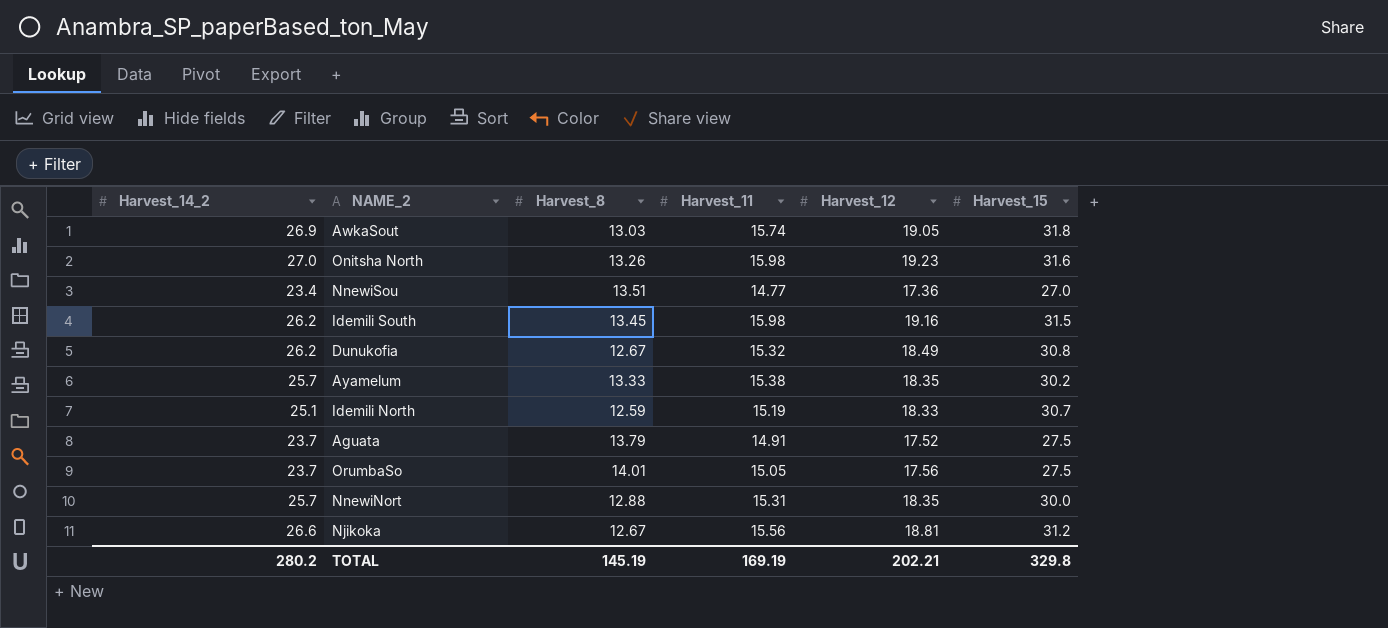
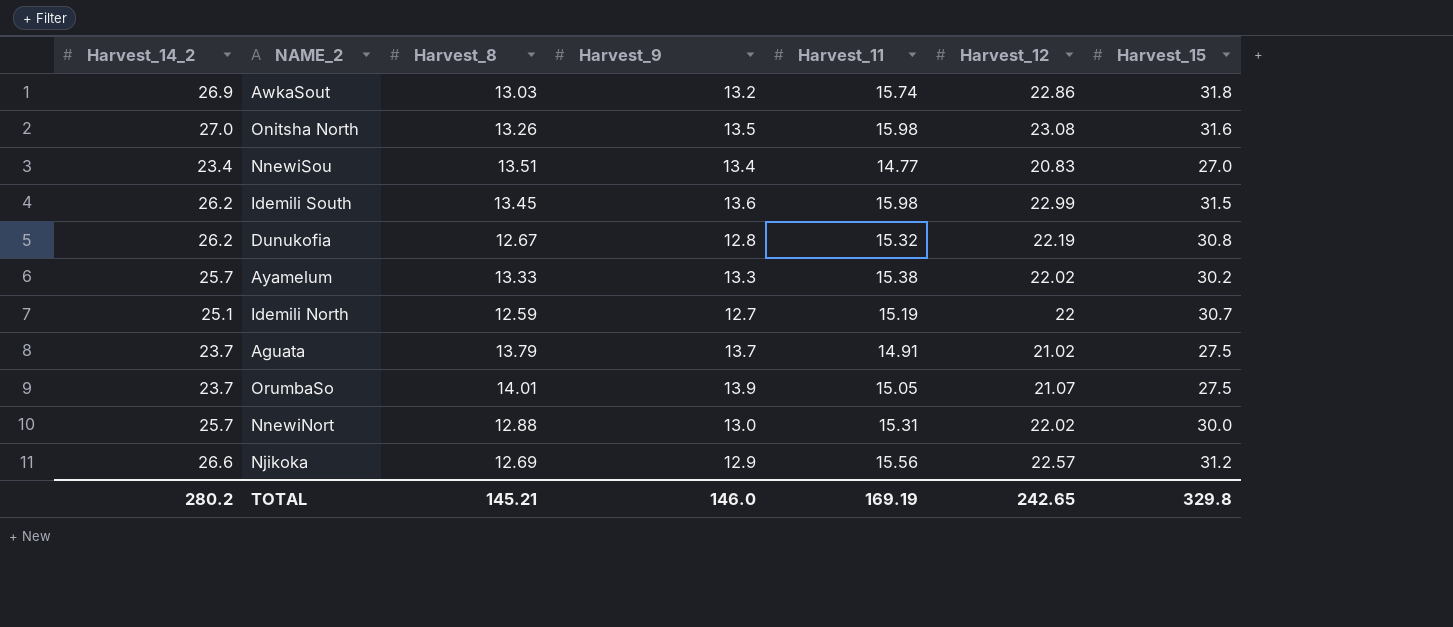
column Harvest_9 | position: none -> 4
AwkaSout | Harvest_12: 19.05 -> 22.86
Onitsha North | Harvest_12: 19.23 -> 23.08
NnewiSou | Harvest_12: 17.36 -> 20.83
Idemili South | Harvest_12: 19.16 -> 22.99
Dunukofia | Harvest_12: 18.49 -> 22.19
Ayamelum | Harvest_12: 18.35 -> 22.02
Idemili North | Harvest_12: 18.33 -> 22
Aguata | Harvest_12: 17.52 -> 21.02
OrumbaSo | Harvest_12: 17.56 -> 21.07
NnewiNort | Harvest_12: 18.35 -> 22.02
Njikoka | Harvest_8: 12.67 -> 12.69
Njikoka | Harvest_12: 18.81 -> 22.57
TOTAL | Harvest_8: 145.19 -> 145.21
TOTAL | Harvest_12: 202.21 -> 242.65

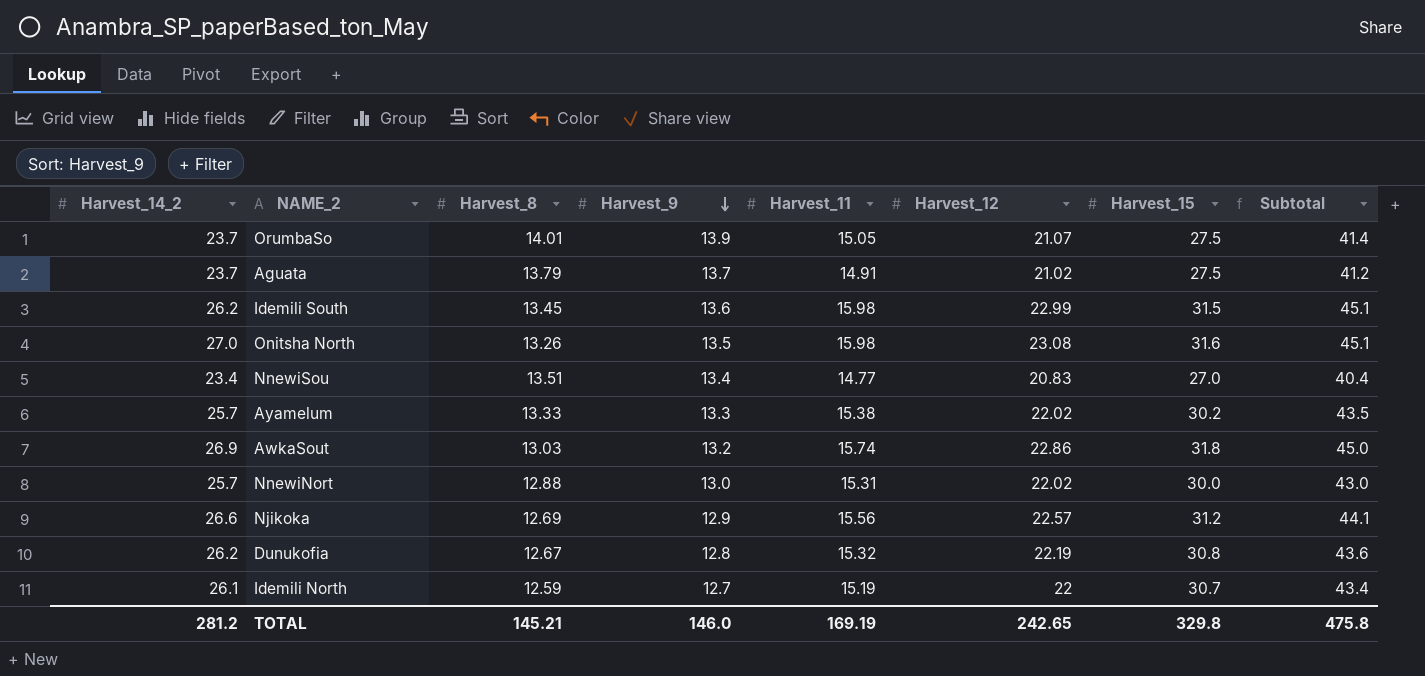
row order: none -> Harvest_9 descending
column Subtotal | formula: none -> [Harvest_9] + [Harvest_15]
Idemili North | Harvest_14_2: 25.1 -> 26.1
TOTAL | Harvest_14_2: 280.2 -> 281.2

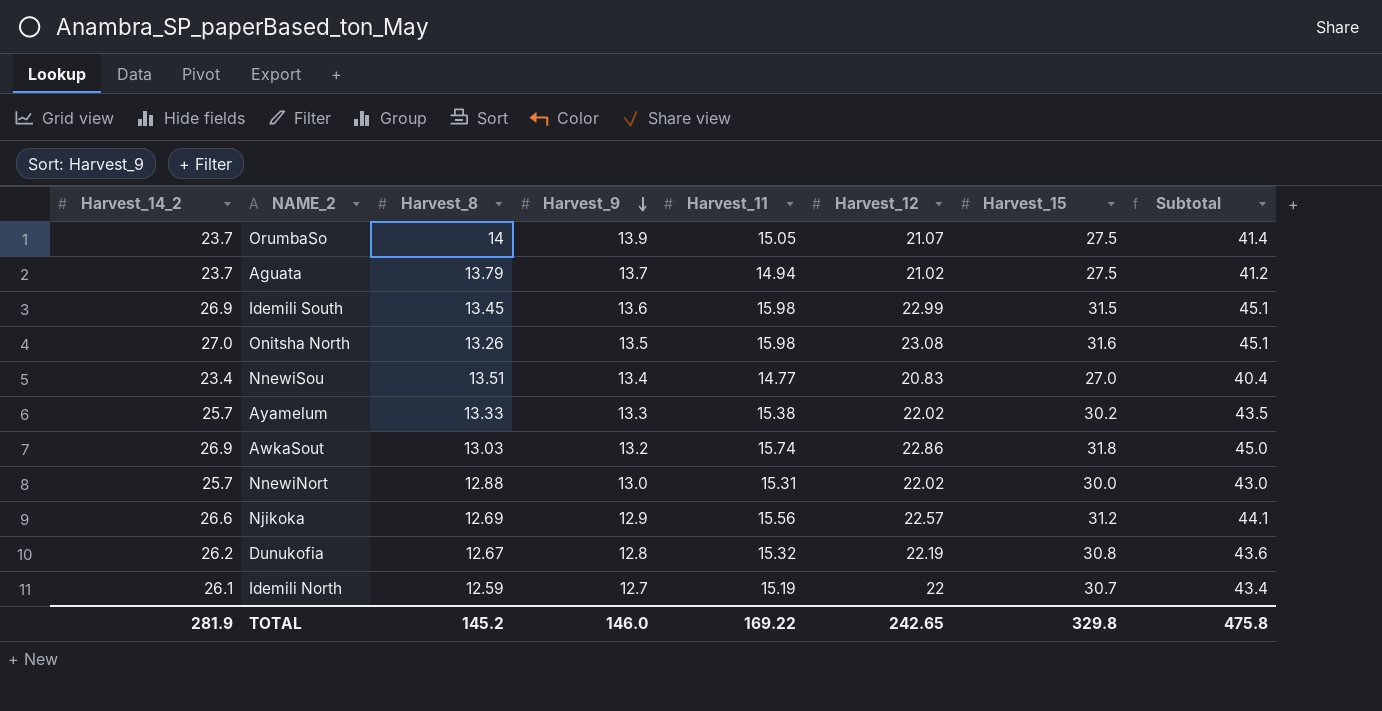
OrumbaSo | Harvest_8: 14.01 -> 14
Aguata | Harvest_11: 14.91 -> 14.94
Idemili South | Harvest_14_2: 26.2 -> 26.9
TOTAL | Harvest_14_2: 281.2 -> 281.9
TOTAL | Harvest_8: 145.21 -> 145.2
TOTAL | Harvest_11: 169.19 -> 169.22

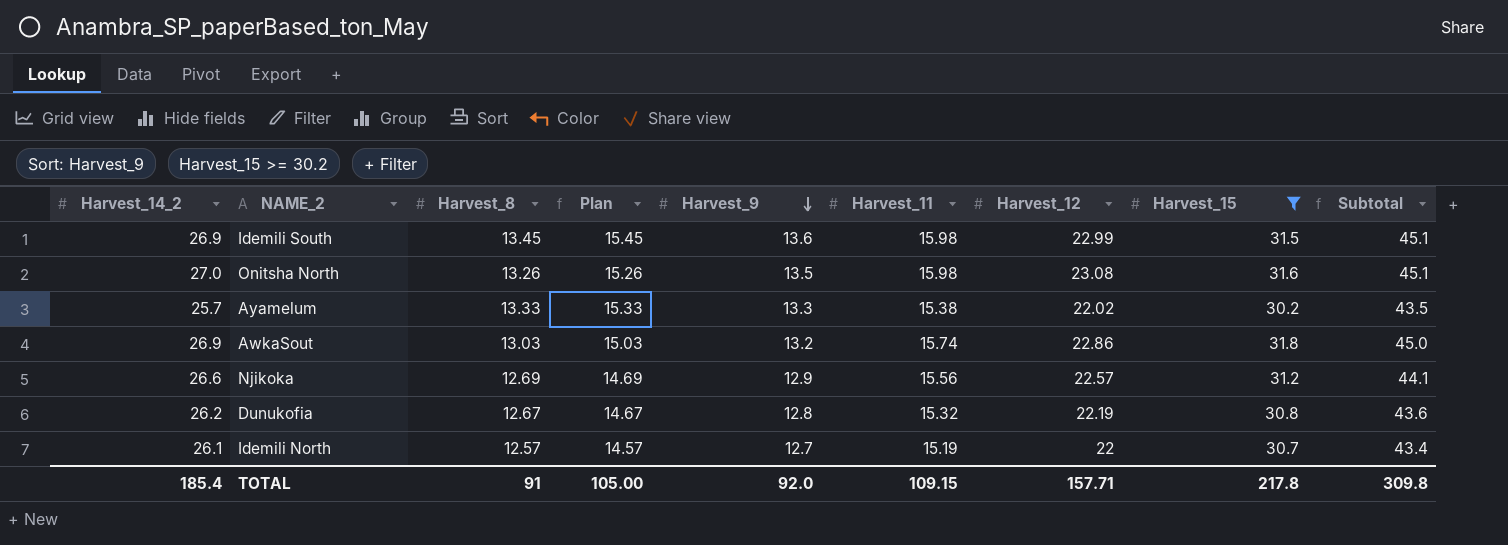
filter: none -> Harvest_15 >= 30.2
column Plan | formula: none -> [Harvest_8] + 2
Idemili North | Harvest_8: 12.59 -> 12.57
TOTAL | Harvest_14_2: 281.9 -> 185.4
TOTAL | Harvest_8: 145.2 -> 91
TOTAL | Harvest_9: 146.0 -> 92.0
TOTAL | Harvest_11: 169.22 -> 109.15
TOTAL | Harvest_12: 242.65 -> 157.71
TOTAL | Harvest_15: 329.8 -> 217.8
TOTAL | Subtotal: 475.8 -> 309.8

